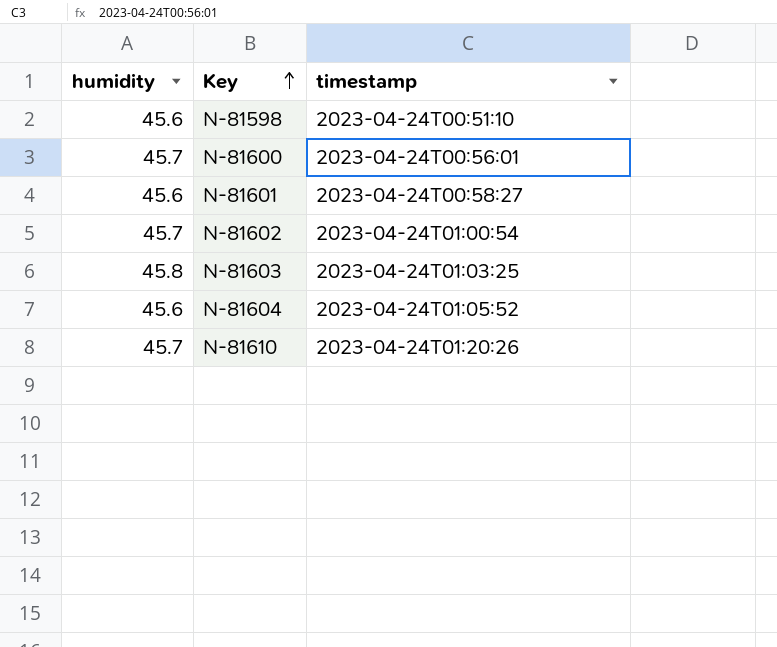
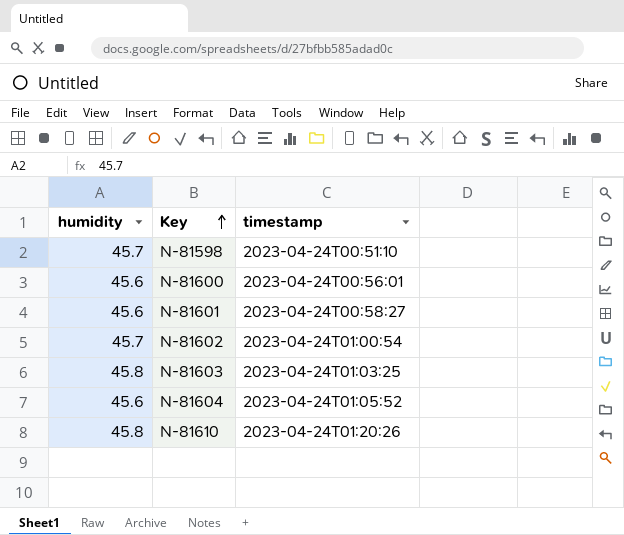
N-81598 | humidity: 45.6 -> 45.7
N-81600 | humidity: 45.7 -> 45.6
N-81610 | humidity: 45.7 -> 45.8

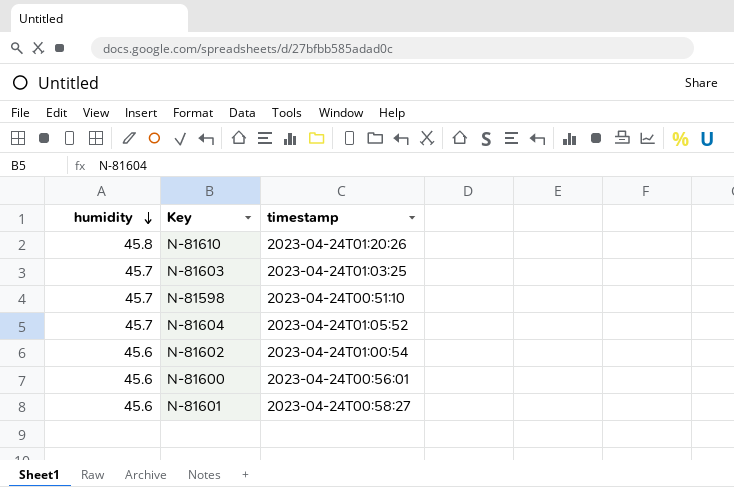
row order: Key ascending -> humidity descending
N-81603 | humidity: 45.8 -> 45.7
N-81604 | humidity: 45.6 -> 45.7
N-81602 | humidity: 45.7 -> 45.6

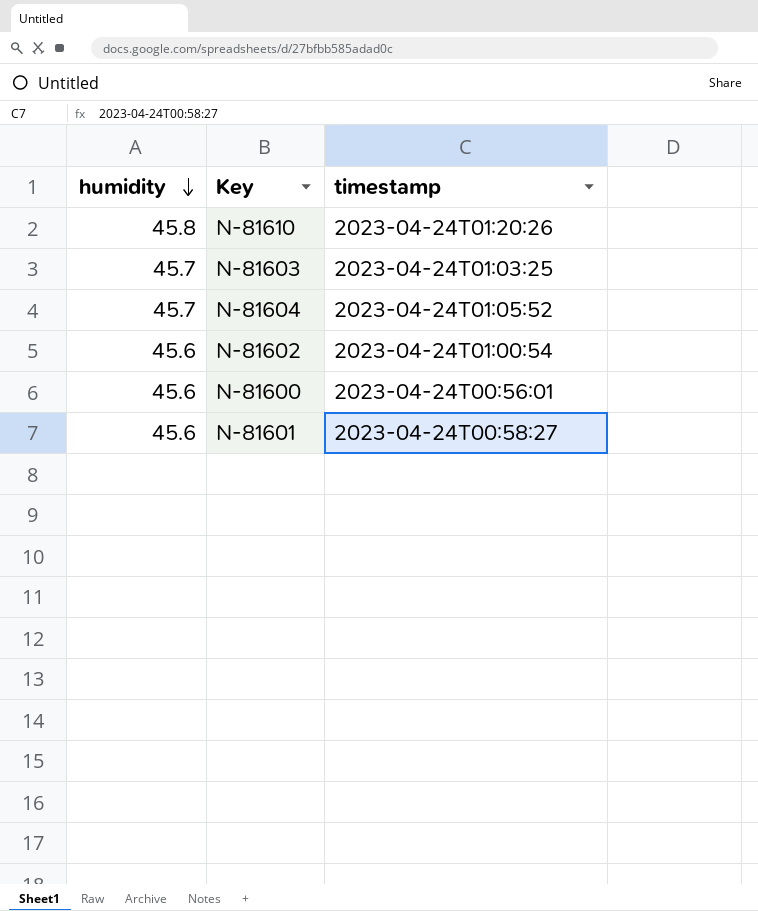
row N-81598: 45.7 | 2023-04-24T00:51:10 -> none

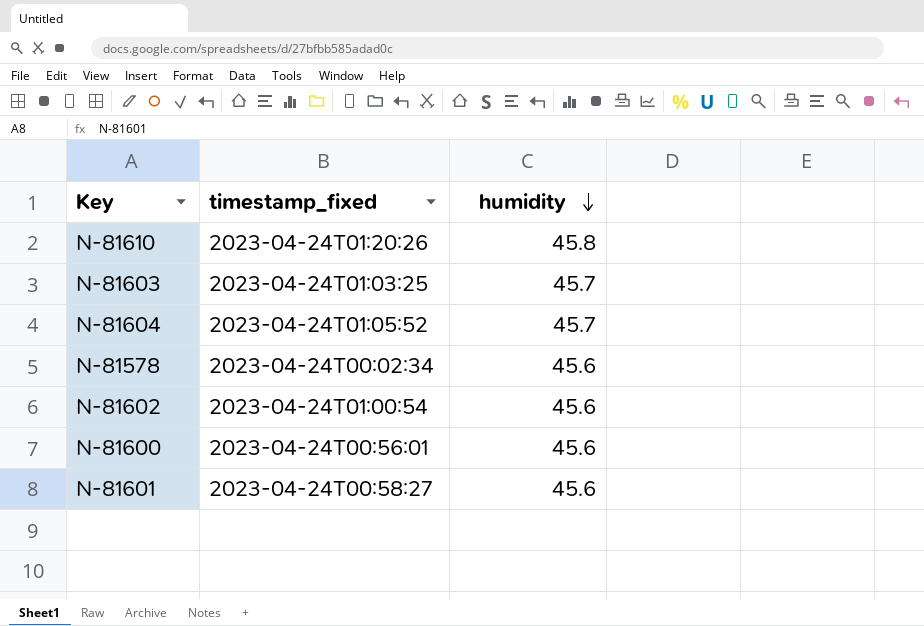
column name: timestamp -> timestamp_fixed
column humidity | position: 1 -> 3
row N-81578: none -> 2023-04-24T00:02:34 | 45.6

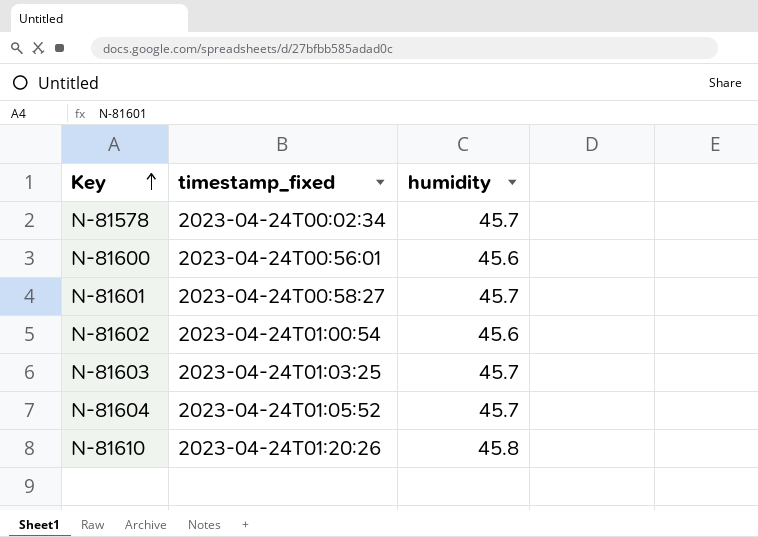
row order: humidity descending -> Key ascending
N-81578 | humidity: 45.6 -> 45.7
N-81601 | humidity: 45.6 -> 45.7

